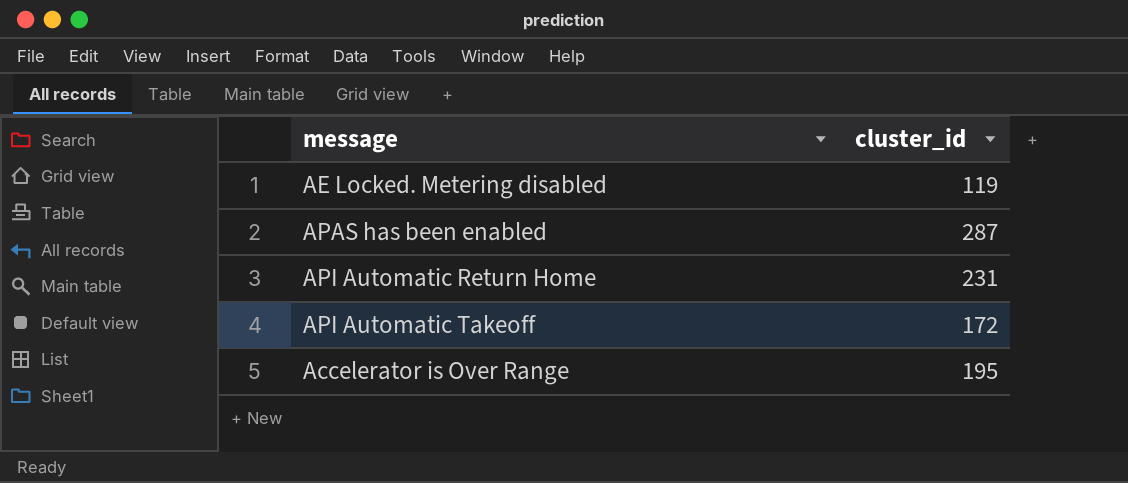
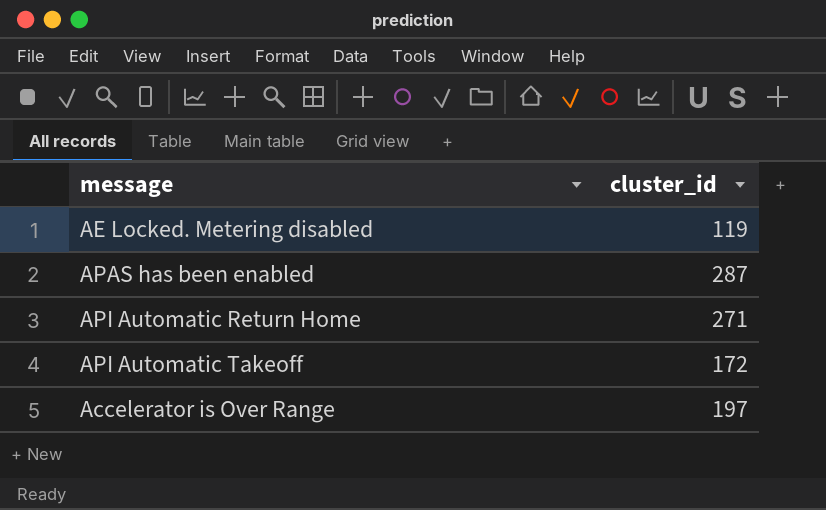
API Automatic Return Home | cluster_id: 231 -> 271
Accelerator is Over Range | cluster_id: 195 -> 197

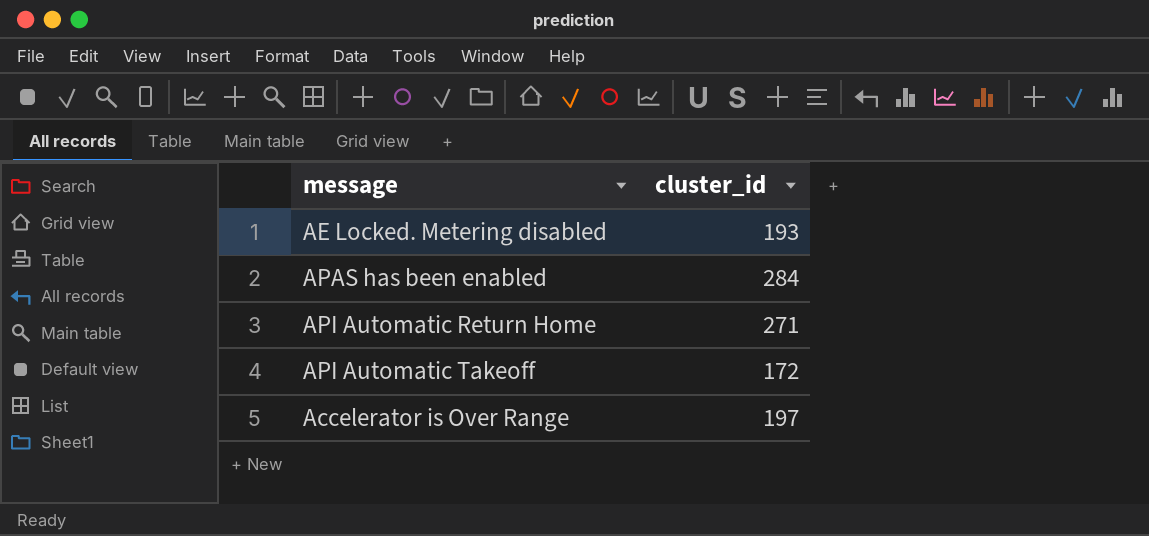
AE Locked. Metering disabled | cluster_id: 119 -> 193
APAS has been enabled | cluster_id: 287 -> 284

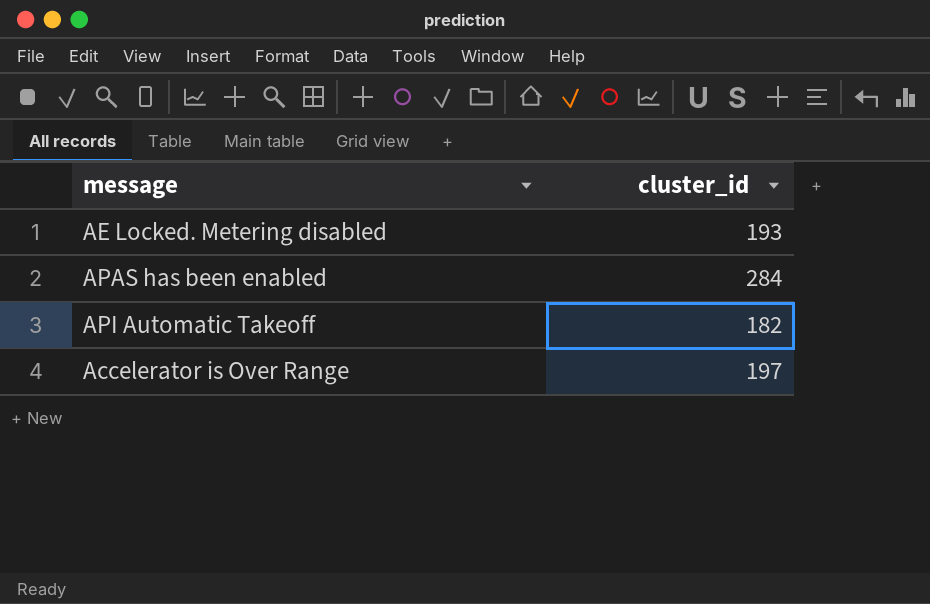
row API Automatic Return Home: 271 -> none
API Automatic Takeoff | cluster_id: 172 -> 182

